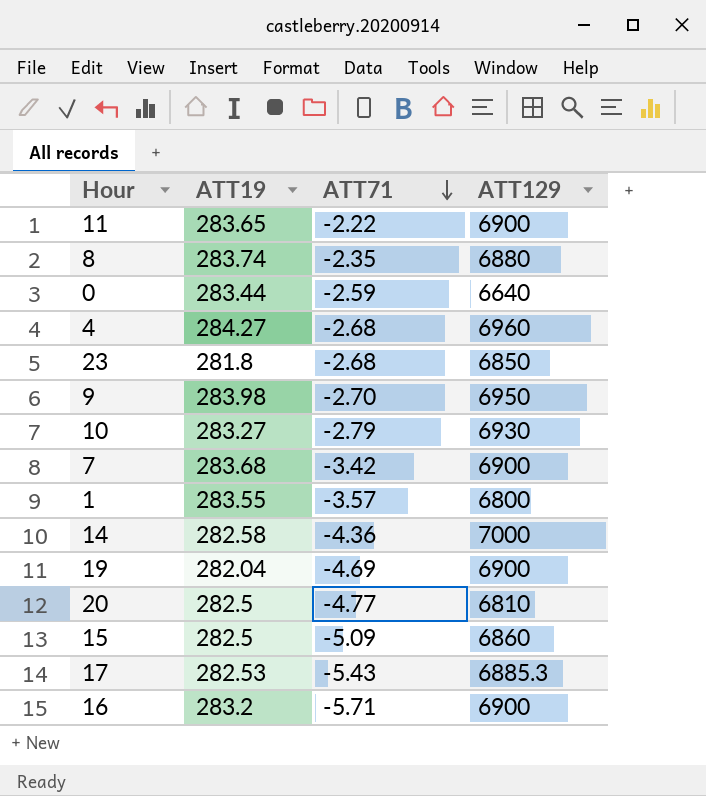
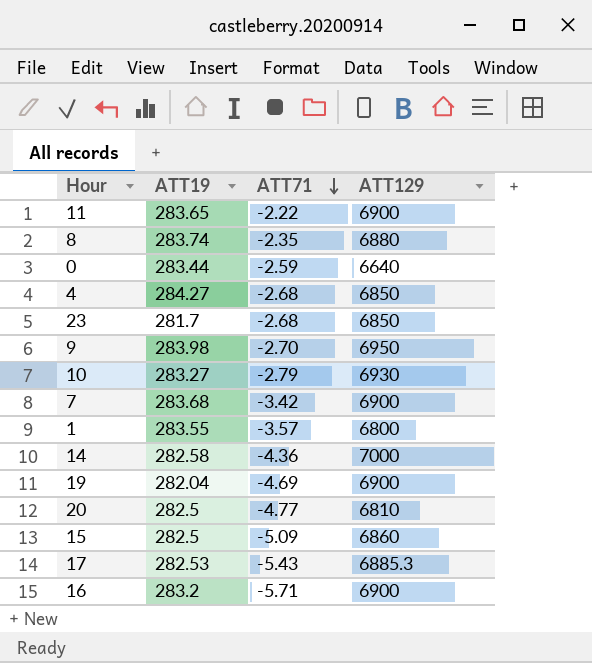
4 | ATT129: 6960 -> 6850
23 | ATT19: 281.8 -> 281.7

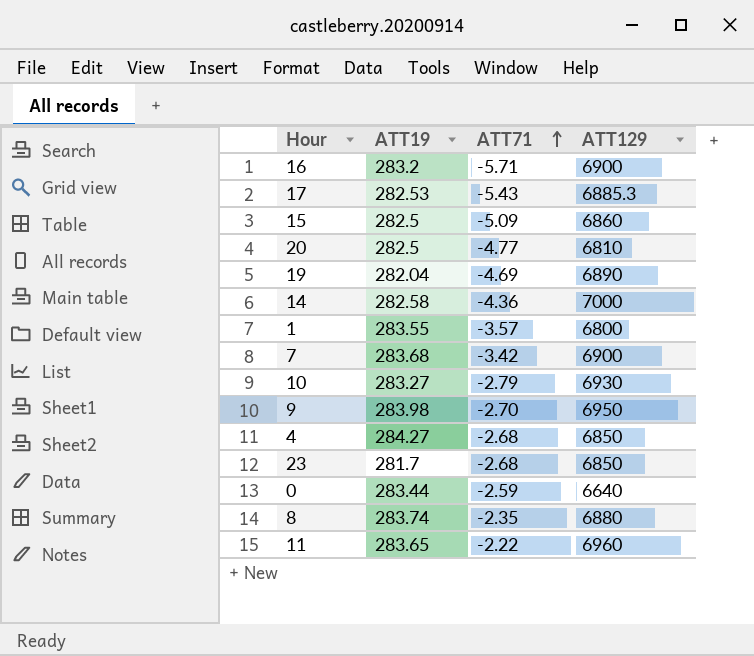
row order: ATT71 descending -> ATT71 ascending
19 | ATT129: 6900 -> 6890
11 | ATT129: 6900 -> 6960

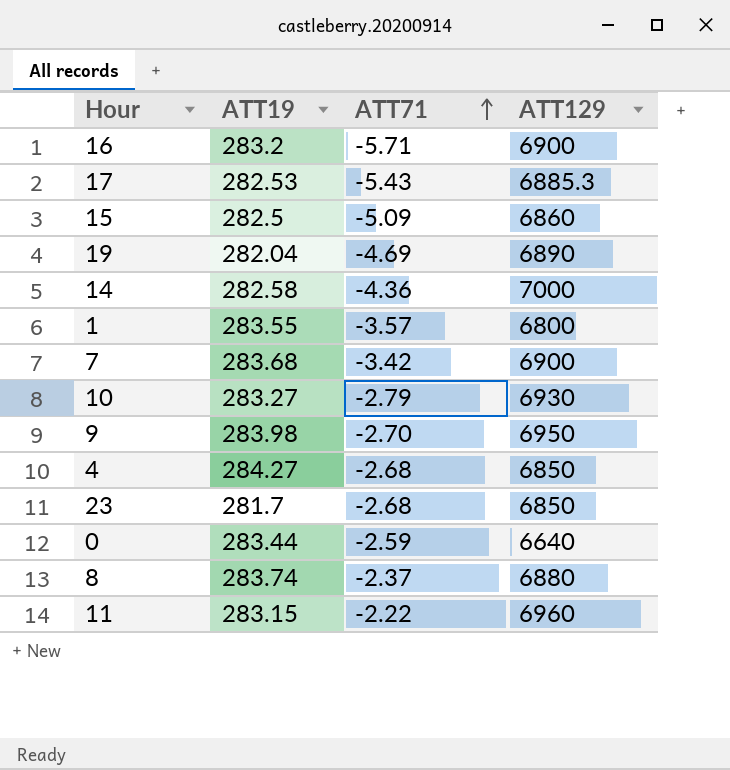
row 20: 282.5 | -4.77 | 6810 -> none
8 | ATT71: -2.35 -> -2.37
11 | ATT19: 283.65 -> 283.15

